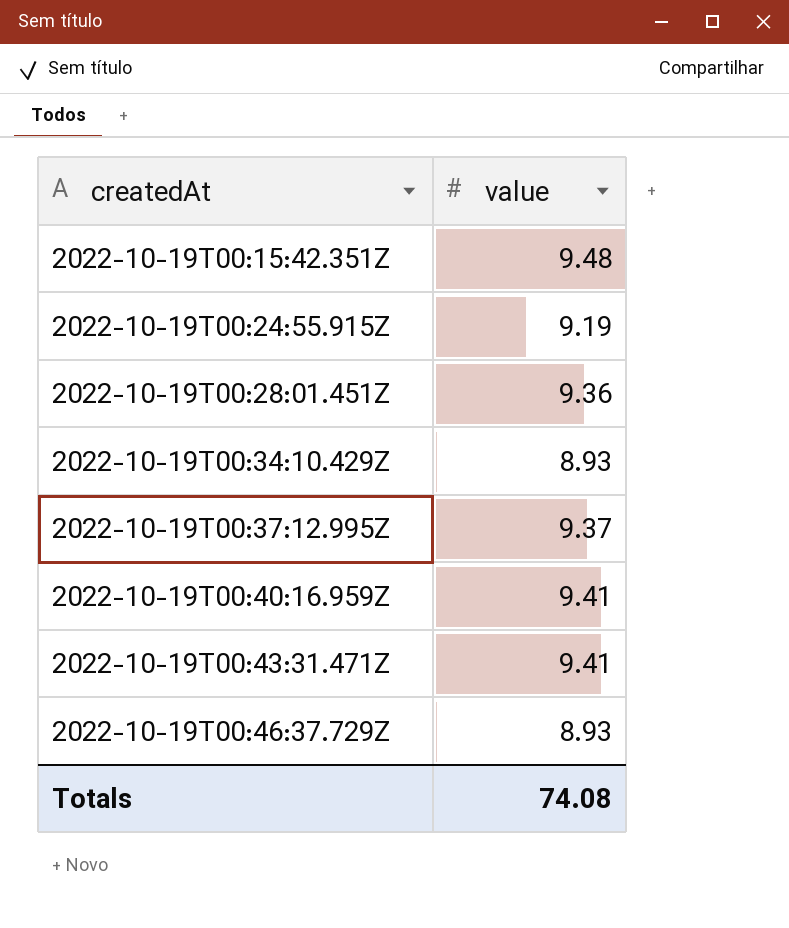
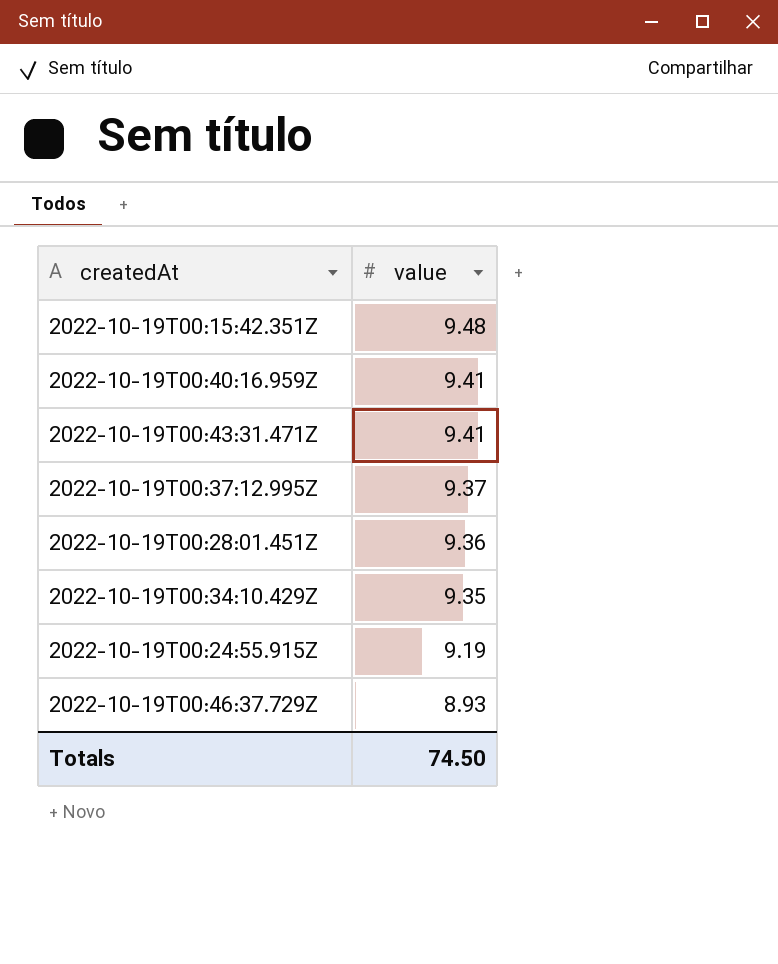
row order: createdAt ascending -> value descending
2022-10-19T00:34:10.429Z | value: 8.93 -> 9.35
Totals | value: 74.08 -> 74.50

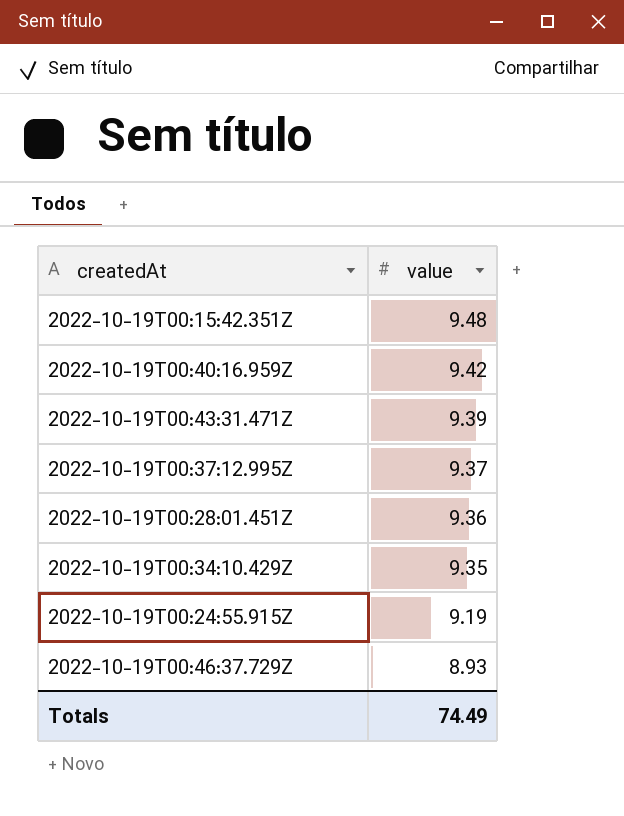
2022-10-19T00:40:16.959Z | value: 9.41 -> 9.42
2022-10-19T00:43:31.471Z | value: 9.41 -> 9.39
Totals | value: 74.50 -> 74.49

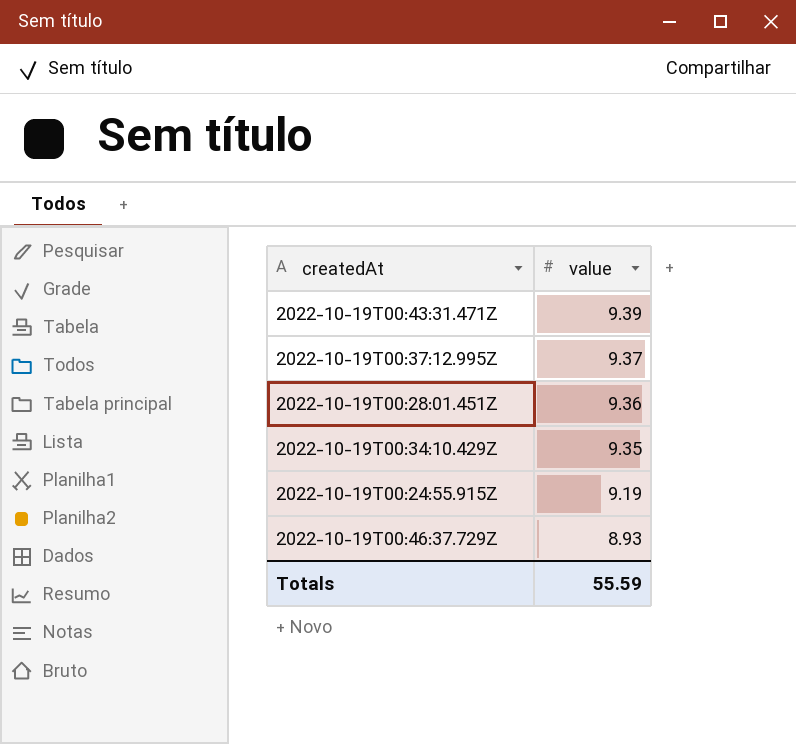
row 2022-10-19T00:15:42.351Z: 9.48 -> none
row 2022-10-19T00:40:16.959Z: 9.42 -> none
Totals | value: 74.49 -> 55.59

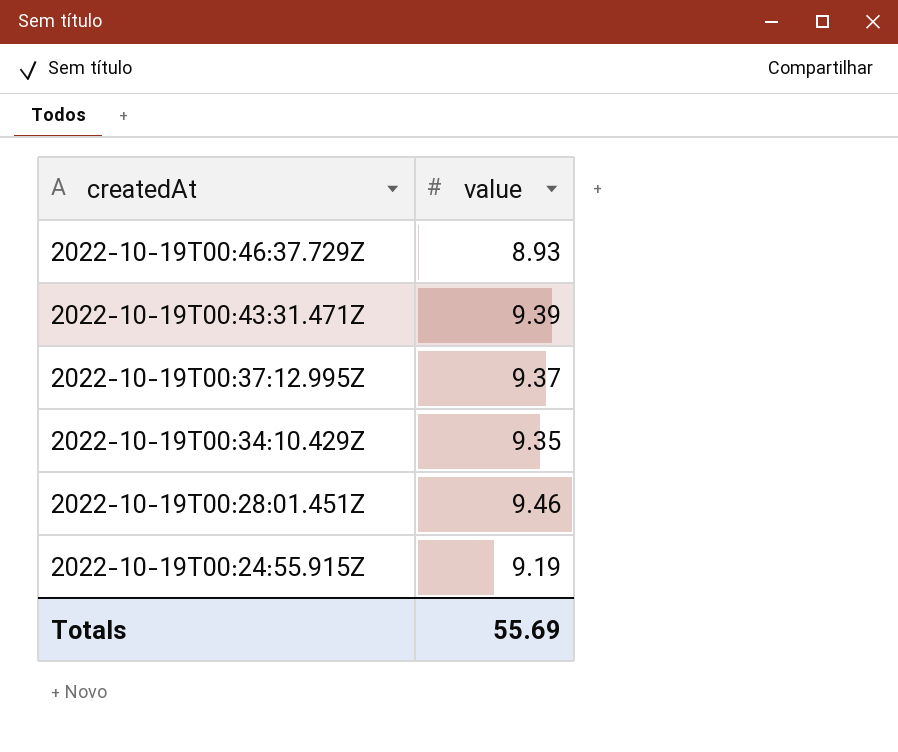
row order: value descending -> createdAt descending
2022-10-19T00:28:01.451Z | value: 9.36 -> 9.46
Totals | value: 55.59 -> 55.69

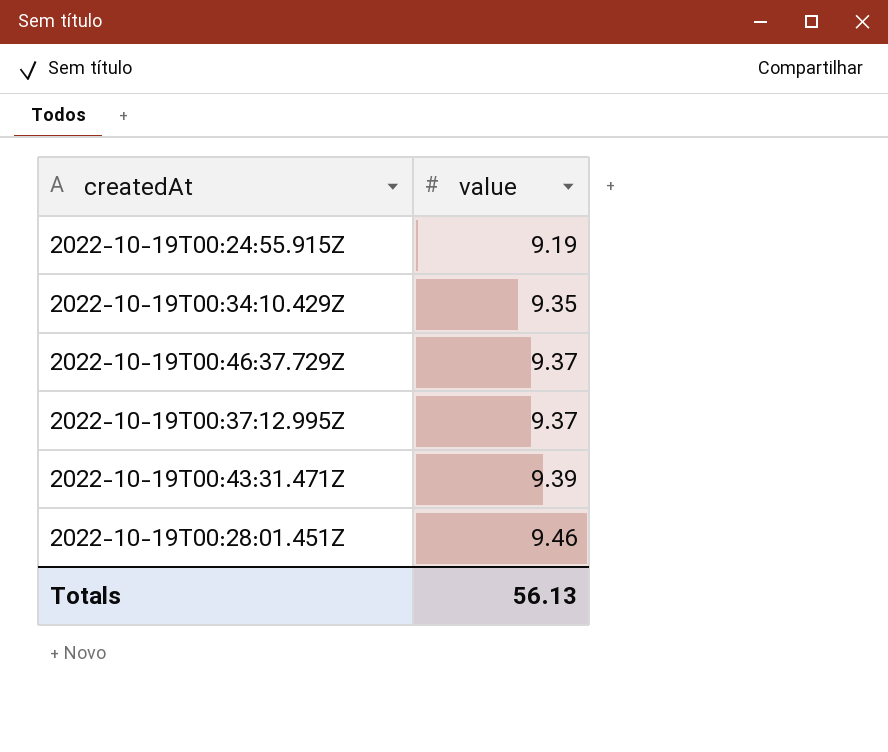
row order: createdAt descending -> value ascending
2022-10-19T00:46:37.729Z | value: 8.93 -> 9.37
Totals | value: 55.69 -> 56.13

